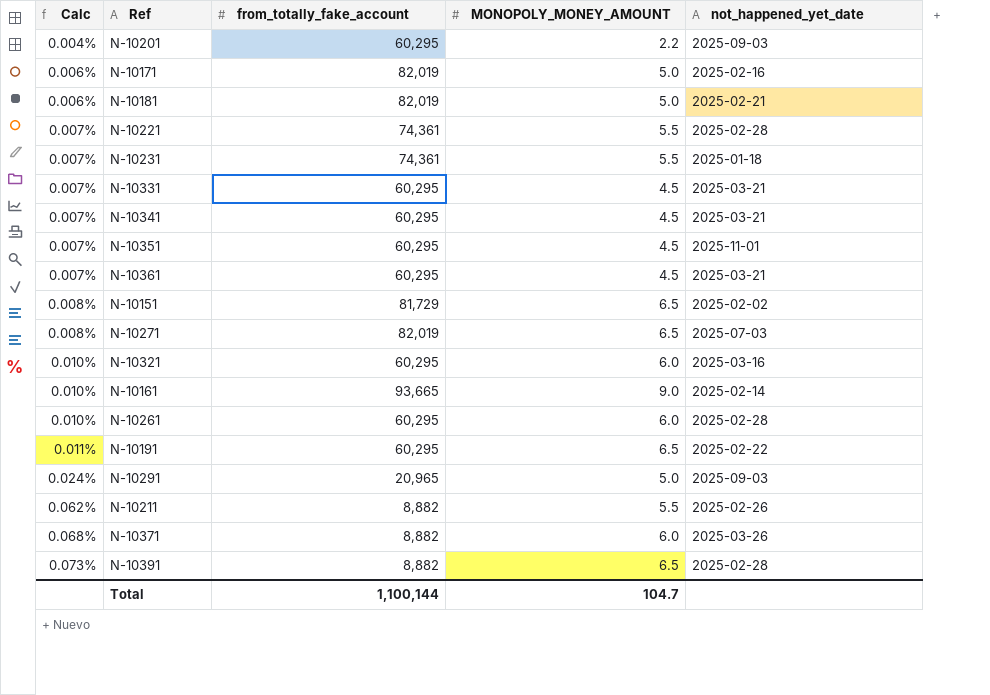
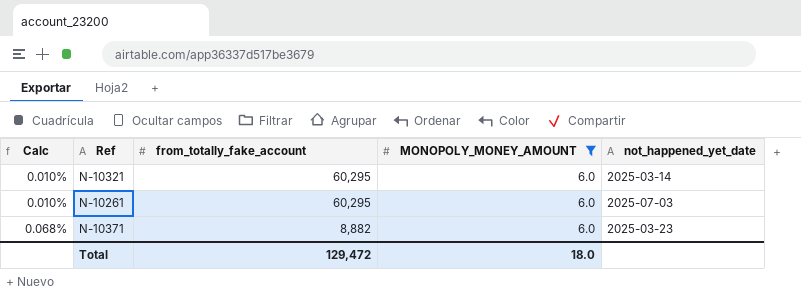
filter: none -> MONOPOLY_MONEY_AMOUNT = 6.0
N-10321 | not_happened_yet_date: 2025-03-16 -> 2025-03-14
N-10261 | not_happened_yet_date: 2025-02-28 -> 2025-07-03
N-10371 | not_happened_yet_date: 2025-03-26 -> 2025-03-23
Total | from_totally_fake_account: 1,100,144 -> 129,472
Total | MONOPOLY_MONEY_AMOUNT: 104.7 -> 18.0

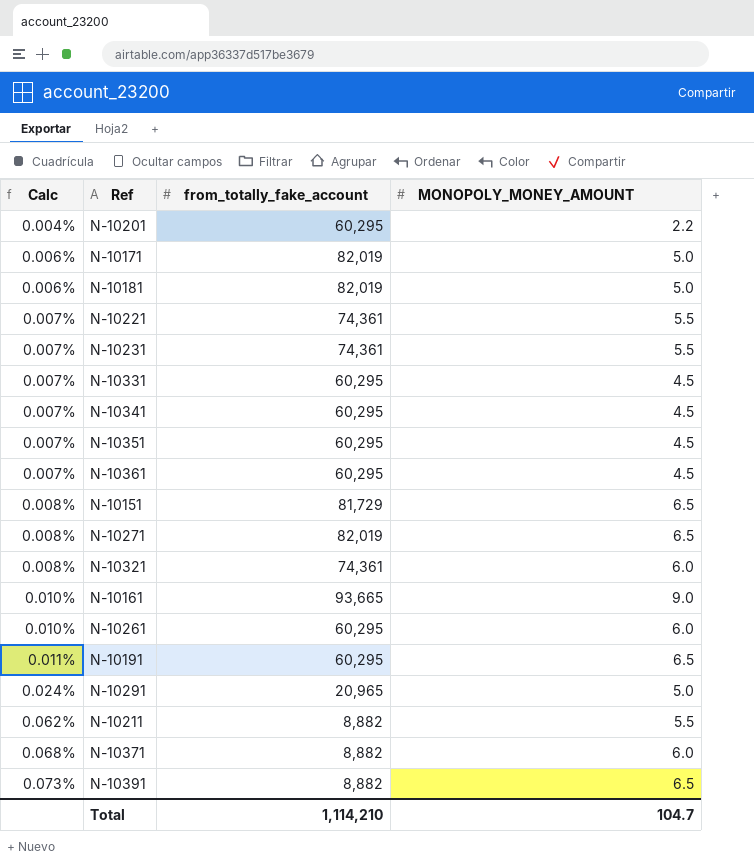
filter: MONOPOLY_MONEY_AMOUNT = 6.0 -> none
column not_happened_yet_date | position: 5 -> none
N-10321 | Calc: 0.010% -> 0.008%
N-10321 | from_totally_fake_account: 60,295 -> 74,361
Total | from_totally_fake_account: 129,472 -> 1,114,210
Total | MONOPOLY_MONEY_AMOUNT: 18.0 -> 104.7

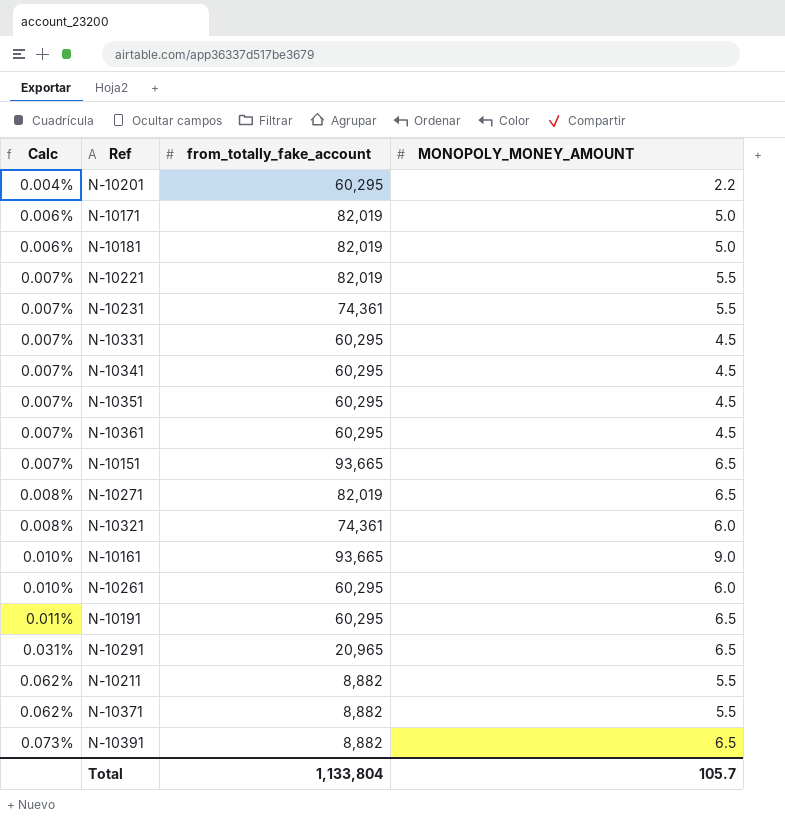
N-10221 | from_totally_fake_account: 74,361 -> 82,019
N-10151 | Calc: 0.008% -> 0.007%
N-10151 | from_totally_fake_account: 81,729 -> 93,665
N-10291 | Calc: 0.024% -> 0.031%
N-10291 | MONOPOLY_MONEY_AMOUNT: 5.0 -> 6.5
N-10371 | Calc: 0.068% -> 0.062%
N-10371 | MONOPOLY_MONEY_AMOUNT: 6.0 -> 5.5
Total | from_totally_fake_account: 1,114,210 -> 1,133,804
Total | MONOPOLY_MONEY_AMOUNT: 104.7 -> 105.7

